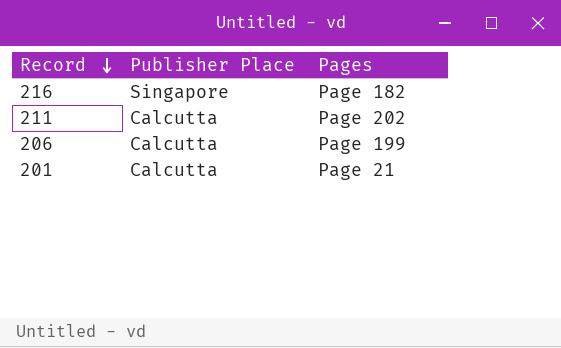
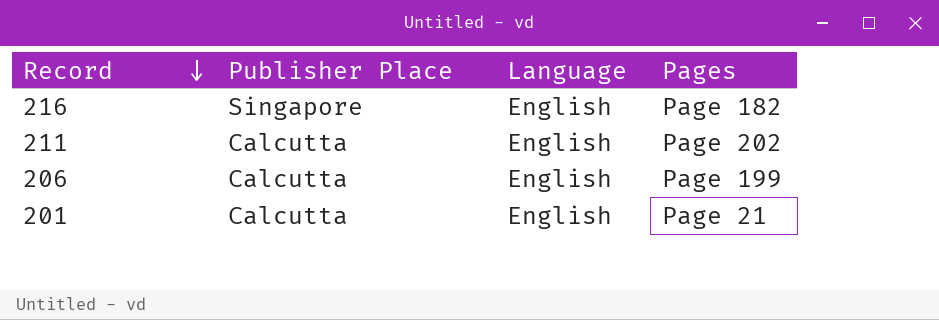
column Language | position: none -> 3

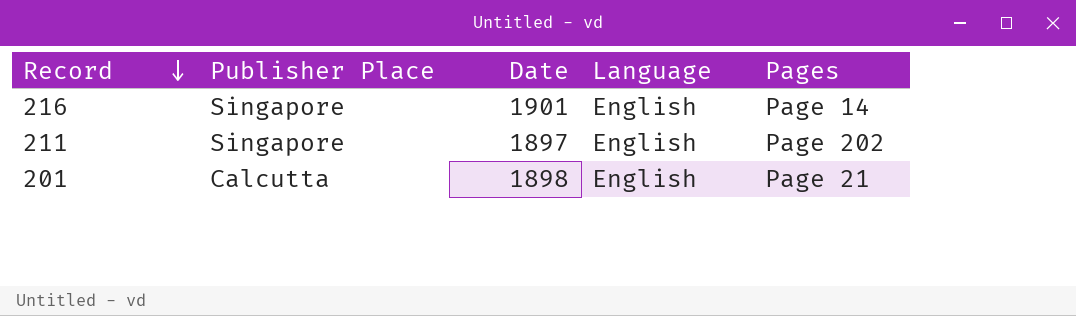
column Date | position: none -> 3
row 206: Calcutta | English | Page 199 -> none
216 | Pages: Page 182 -> Page 14
211 | Publisher Place: Calcutta -> Singapore

